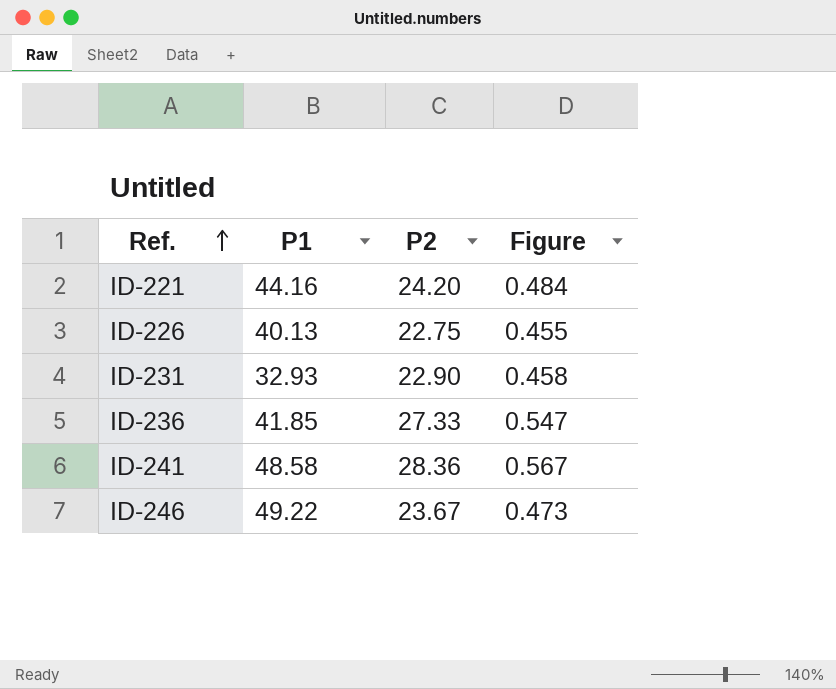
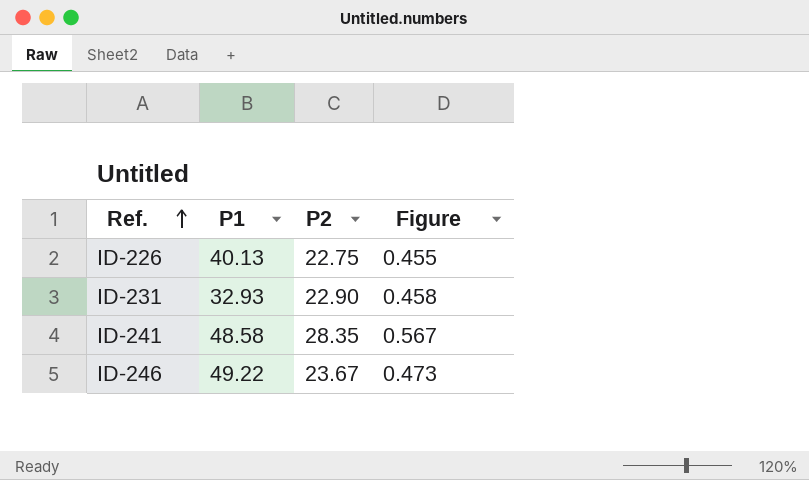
row ID-221: 44.16 | 24.20 | 0.484 -> none
row ID-236: 41.85 | 27.33 | 0.547 -> none
ID-241 | P2: 28.36 -> 28.35

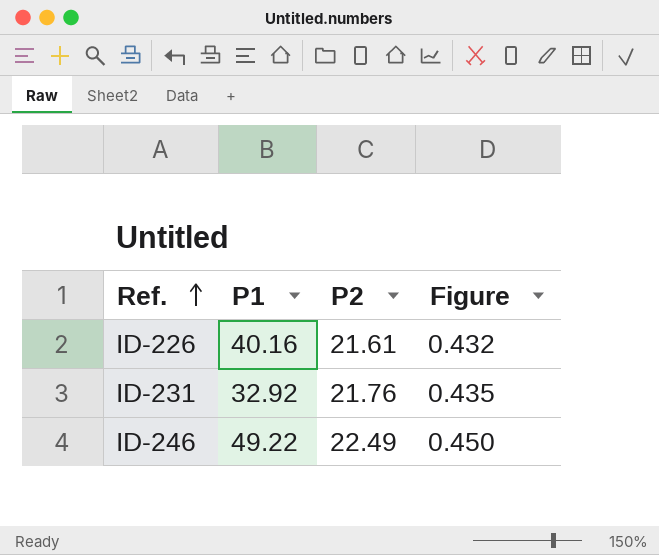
row ID-241: 48.58 | 28.35 | 0.567 -> none
ID-226 | P1: 40.13 -> 40.16
ID-226 | P2: 22.75 -> 21.61
ID-226 | Figure: 0.455 -> 0.432
ID-231 | P1: 32.93 -> 32.92
ID-231 | P2: 22.90 -> 21.76
ID-231 | Figure: 0.458 -> 0.435
ID-246 | P2: 23.67 -> 22.49
ID-246 | Figure: 0.473 -> 0.450

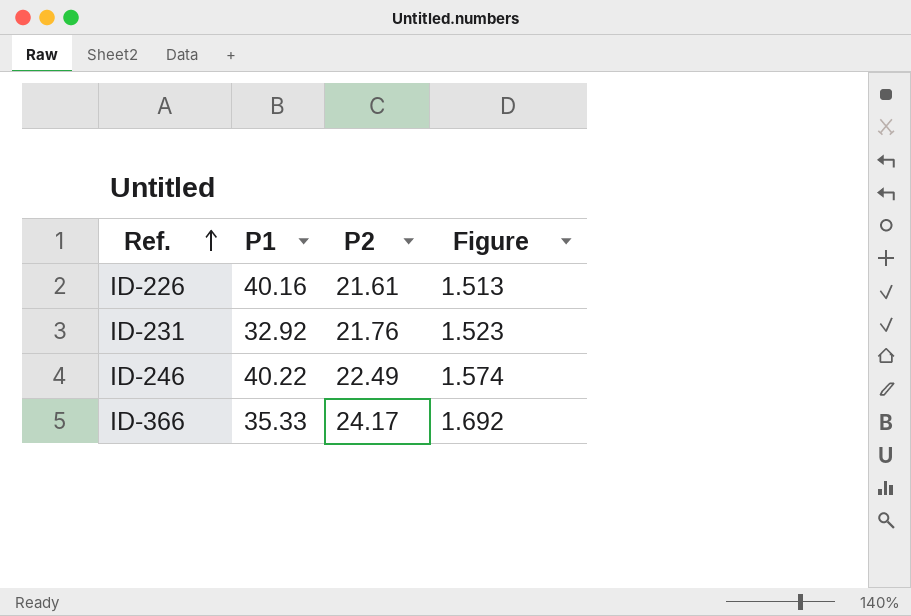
column Figure | formula: [P2] * 0.02 -> [P2] * 0.07
ID-246 | P1: 49.22 -> 40.22
row ID-366: none -> 35.33 | 24.17 | 1.692

